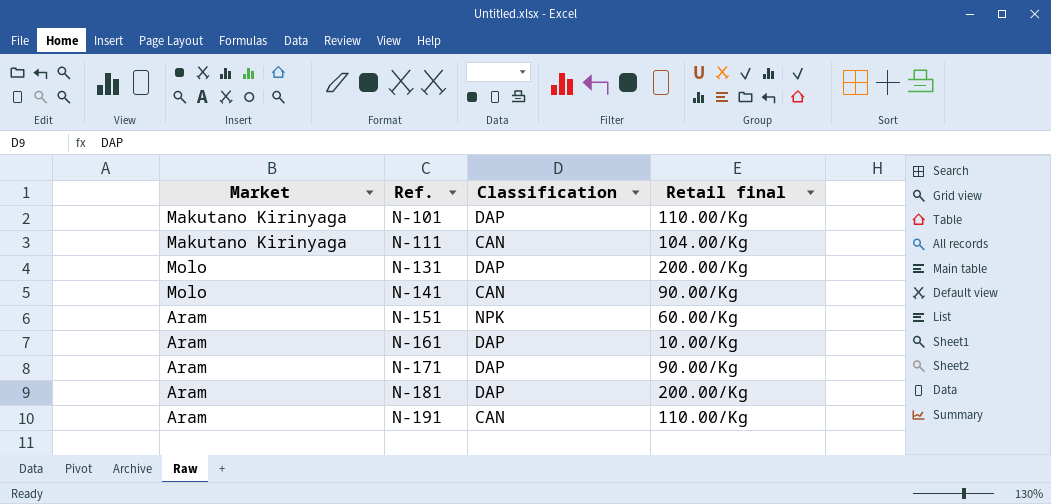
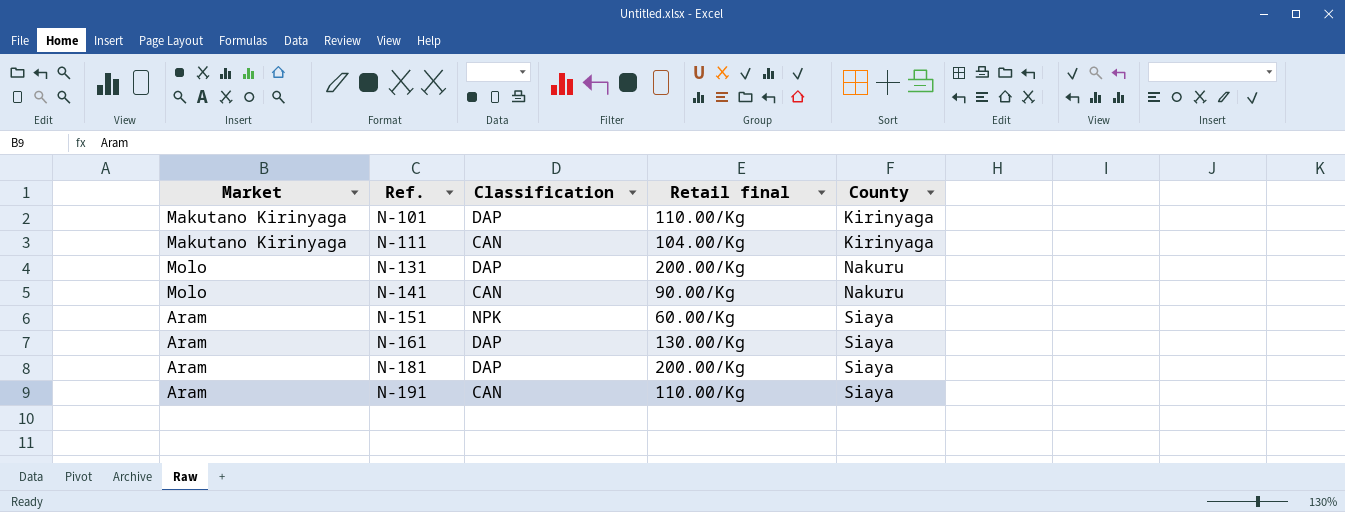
column County | position: none -> 5
row N-171: Aram | DAP | 90.00/Kg -> none
N-161 | Retail final: 10.00/Kg -> 130.00/Kg

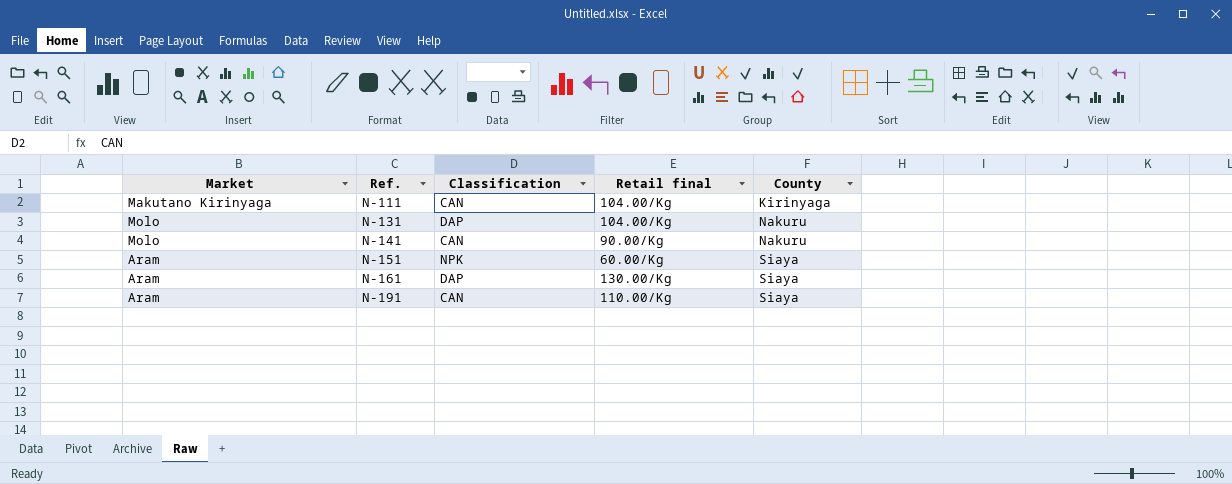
row N-101: Makutano Kirinyaga | DAP | 110.00/Kg | Kirinyaga -> none
row N-181: Aram | DAP | 200.00/Kg | Siaya -> none
N-131 | Retail final: 200.00/Kg -> 104.00/Kg

